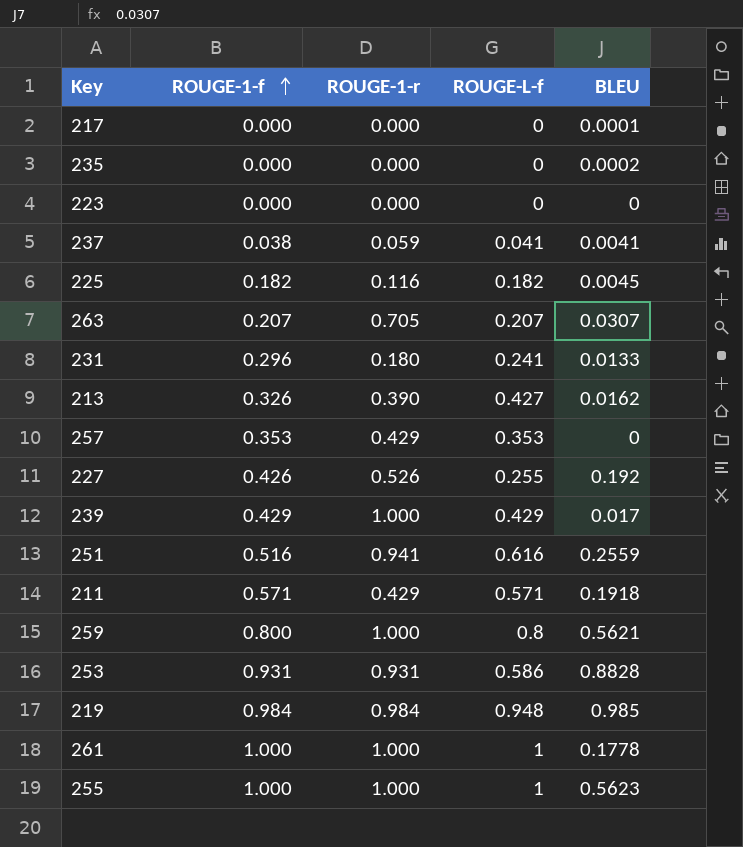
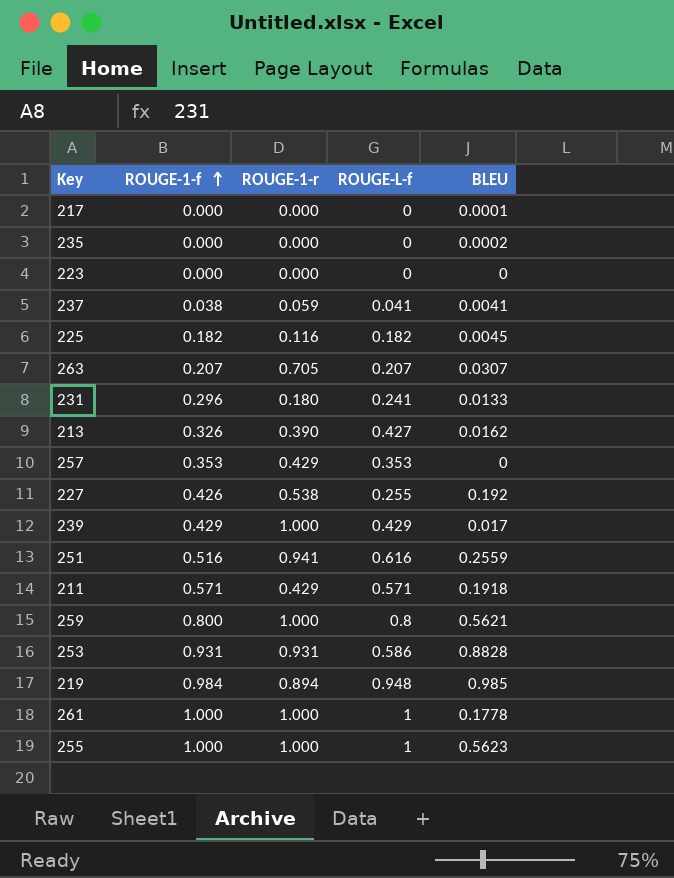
227 | ROUGE-1-r: 0.526 -> 0.538
219 | ROUGE-1-r: 0.984 -> 0.894

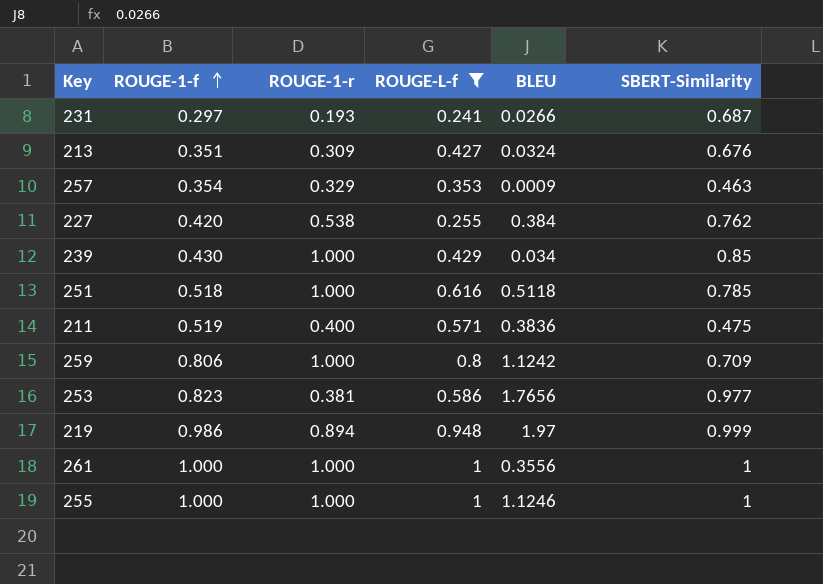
filter: none -> ROUGE-L-f >= 0.241
column SBERT-Similarity | position: none -> 6
231 | ROUGE-1-f: 0.296 -> 0.297
231 | ROUGE-1-r: 0.180 -> 0.193
231 | BLEU: 0.0133 -> 0.0266
213 | ROUGE-1-f: 0.326 -> 0.351
213 | ROUGE-1-r: 0.390 -> 0.309
213 | BLEU: 0.0162 -> 0.0324
257 | ROUGE-1-f: 0.353 -> 0.354
257 | ROUGE-1-r: 0.429 -> 0.329
257 | BLEU: 0 -> 0.0009
227 | ROUGE-1-f: 0.426 -> 0.420
227 | BLEU: 0.192 -> 0.384
239 | ROUGE-1-f: 0.429 -> 0.430
239 | BLEU: 0.017 -> 0.034
251 | ROUGE-1-f: 0.516 -> 0.518
251 | ROUGE-1-r: 0.941 -> 1.000
251 | BLEU: 0.2559 -> 0.5118
211 | ROUGE-1-f: 0.571 -> 0.519
211 | ROUGE-1-r: 0.429 -> 0.400
211 | BLEU: 0.1918 -> 0.3836
259 | ROUGE-1-f: 0.800 -> 0.806
259 | BLEU: 0.5621 -> 1.1242
253 | ROUGE-1-f: 0.931 -> 0.823
253 | ROUGE-1-r: 0.931 -> 0.381
253 | BLEU: 0.8828 -> 1.7656
219 | ROUGE-1-f: 0.984 -> 0.986
219 | BLEU: 0.985 -> 1.97
261 | BLEU: 0.1778 -> 0.3556
255 | BLEU: 0.5623 -> 1.1246

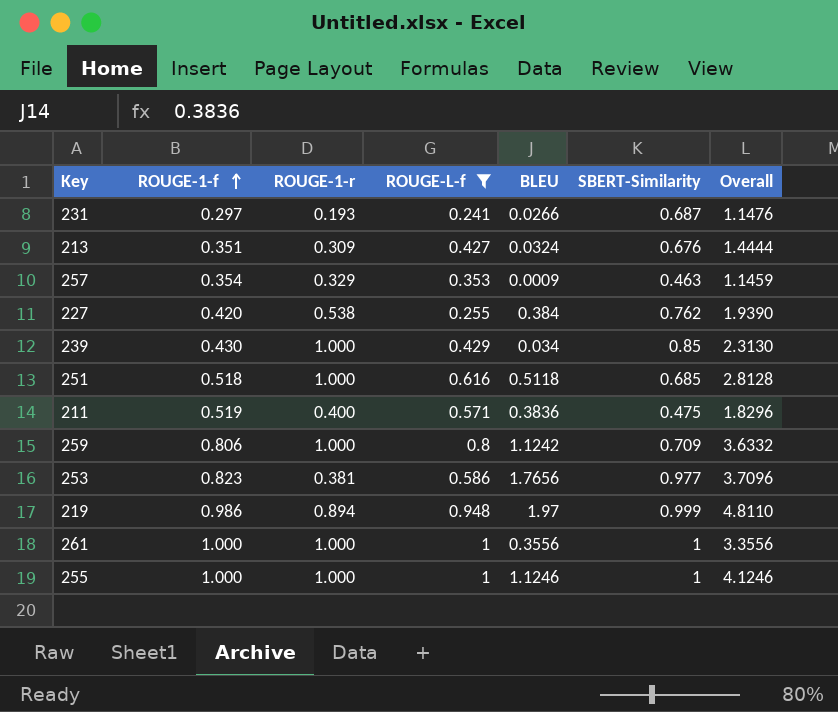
column Overall | formula: none -> [ROUGE-1-r] + [ROUGE-L-f] + [BLEU] + [SBERT-Similarity]
251 | SBERT-Similarity: 0.785 -> 0.685

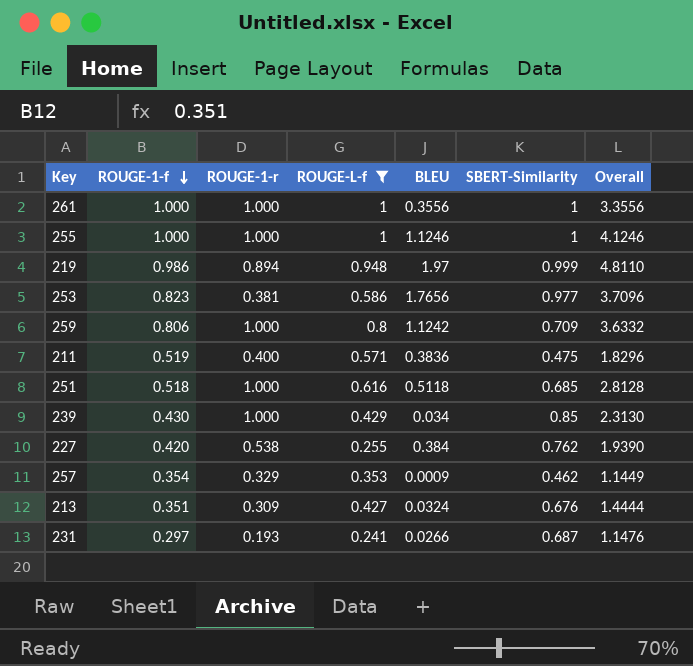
row order: ROUGE-1-f ascending -> ROUGE-1-f descending
257 | SBERT-Similarity: 0.463 -> 0.462
257 | Overall: 1.1459 -> 1.1449

